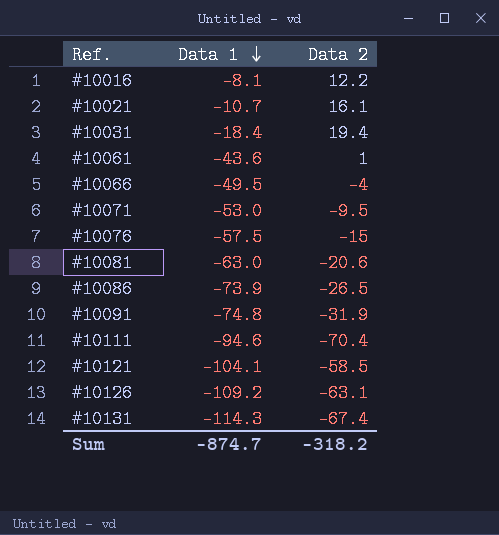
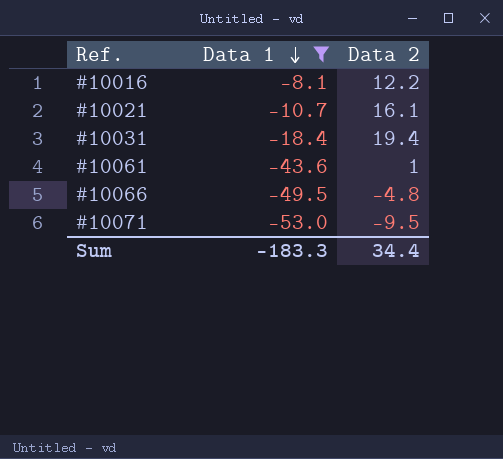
filter: none -> Data 1 >= -53.0
#10066 | Data 2: -4 -> -4.8
Sum | Data 1: -874.7 -> -183.3
Sum | Data 2: -318.2 -> 34.4

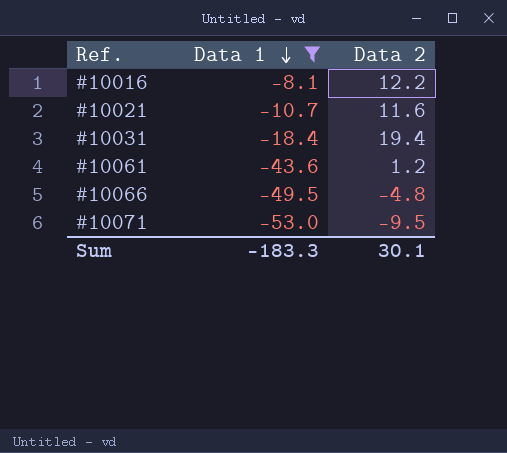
#10021 | Data 2: 16.1 -> 11.6
#10061 | Data 2: 1 -> 1.2
Sum | Data 2: 34.4 -> 30.1

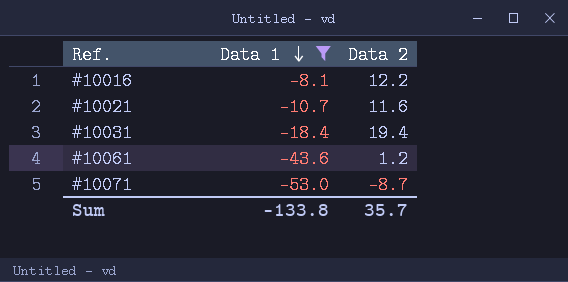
row #10066: -49.5 | -4.8 -> none
#10071 | Data 2: -9.5 -> -8.7
Sum | Data 1: -183.3 -> -133.8
Sum | Data 2: 30.1 -> 35.7

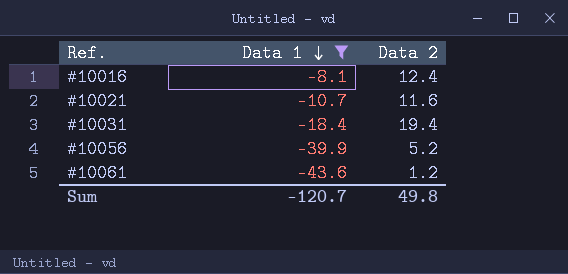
row #10071: -53.0 | -8.7 -> none
#10016 | Data 2: 12.2 -> 12.4
row #10056: none -> -39.9 | 5.2
Sum | Data 1: -133.8 -> -120.7
Sum | Data 2: 35.7 -> 49.8

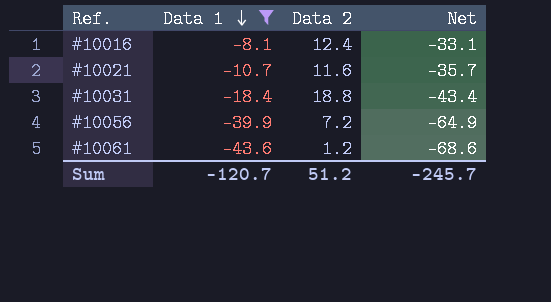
column Net | formula: none -> [Data 1] - 25
#10031 | Data 2: 19.4 -> 18.8
#10056 | Data 2: 5.2 -> 7.2
Sum | Data 2: 49.8 -> 51.2

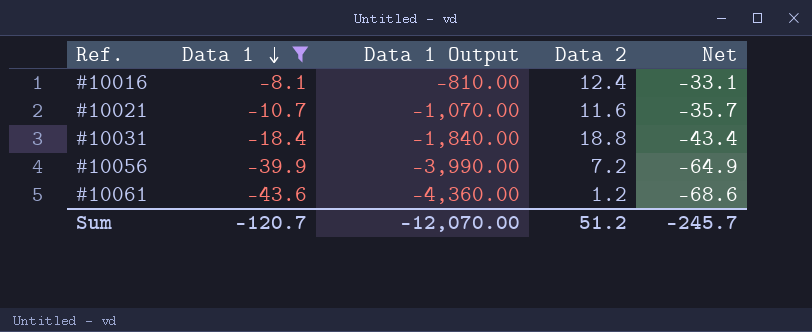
column Data 1 Output | formula: none -> [Data 1] * 100

